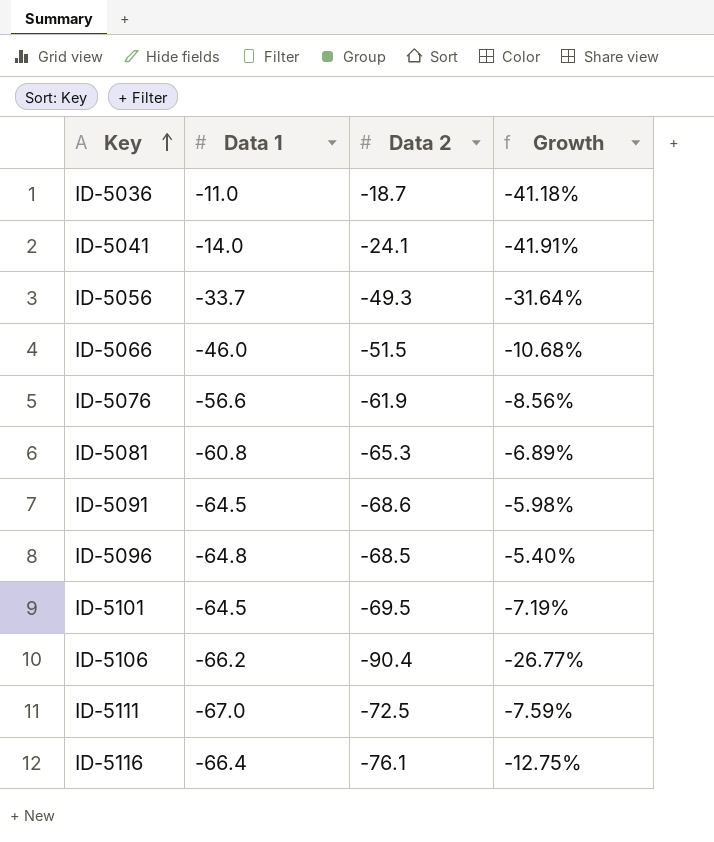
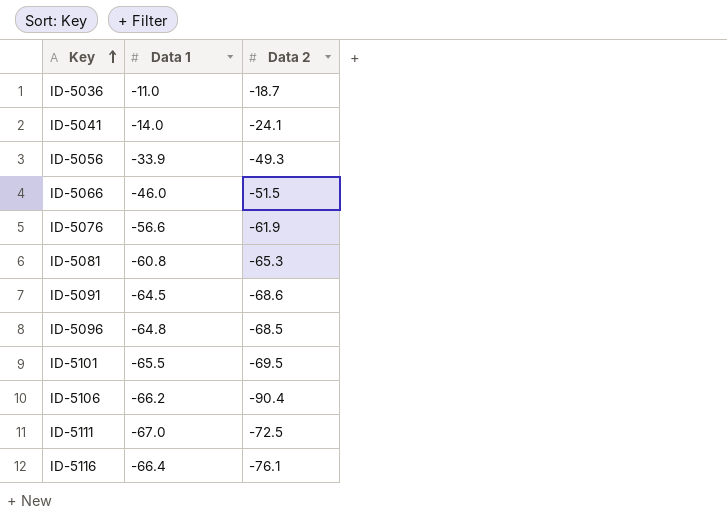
column Growth | formula: ([Data 1] - [Data 2]) / [Data 2] -> none
ID-5056 | Data 1: -33.7 -> -33.9
ID-5101 | Data 1: -64.5 -> -65.5

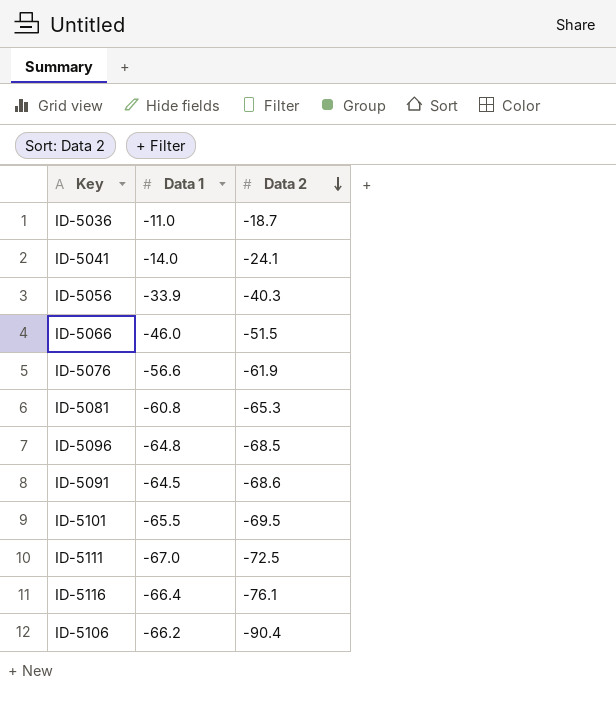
row order: Key ascending -> Data 2 descending
ID-5056 | Data 2: -49.3 -> -40.3

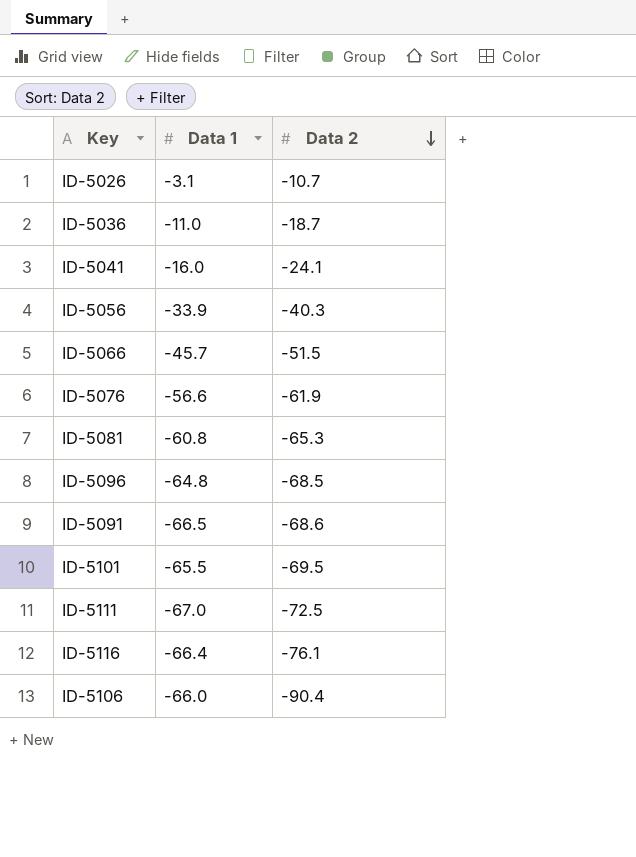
row ID-5026: none -> -3.1 | -10.7
ID-5041 | Data 1: -14.0 -> -16.0
ID-5066 | Data 1: -46.0 -> -45.7
ID-5091 | Data 1: -64.5 -> -66.5
ID-5106 | Data 1: -66.2 -> -66.0

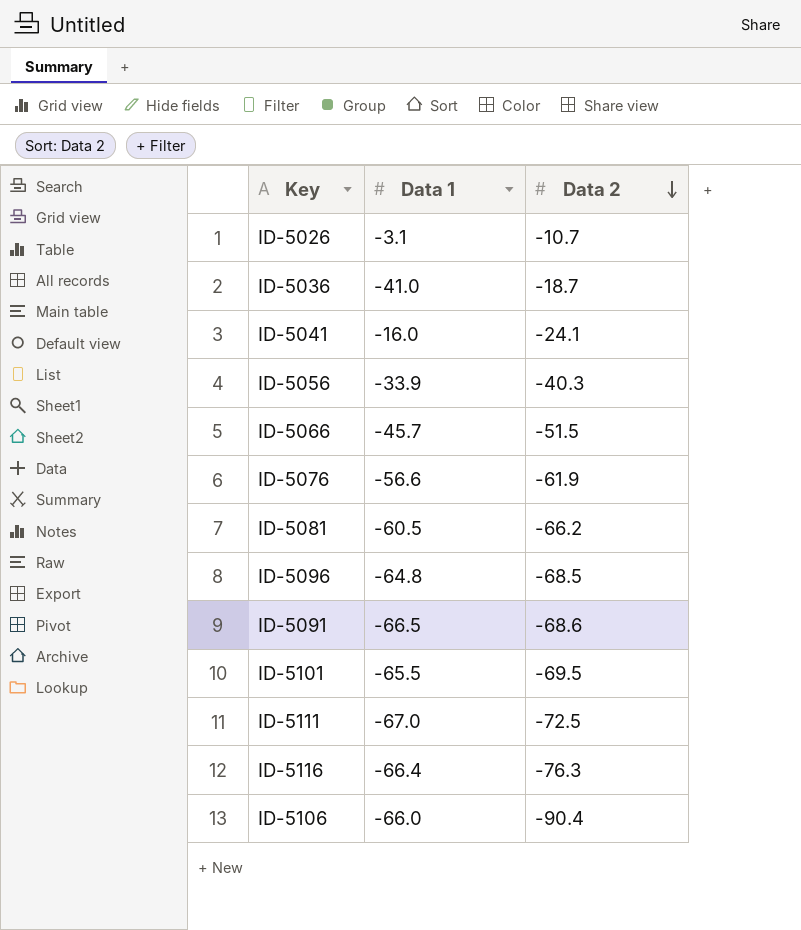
ID-5036 | Data 1: -11.0 -> -41.0
ID-5081 | Data 1: -60.8 -> -60.5
ID-5081 | Data 2: -65.3 -> -66.2
ID-5116 | Data 2: -76.1 -> -76.3

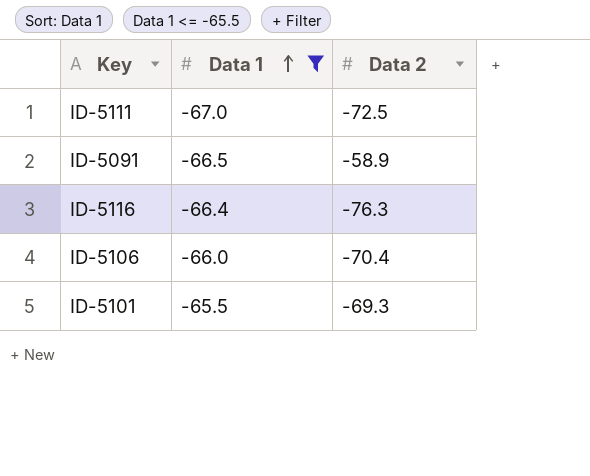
filter: none -> Data 1 <= -65.5
row order: Data 2 descending -> Data 1 ascending
ID-5091 | Data 2: -68.6 -> -58.9
ID-5106 | Data 2: -90.4 -> -70.4
ID-5101 | Data 2: -69.5 -> -69.3

